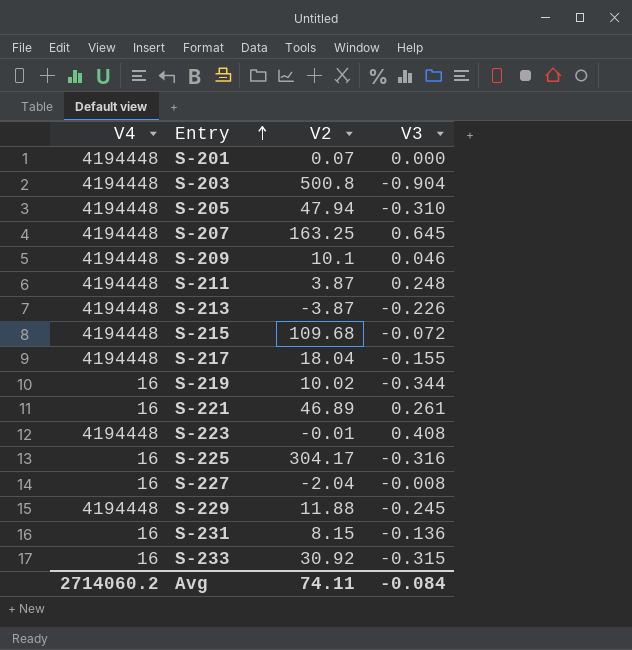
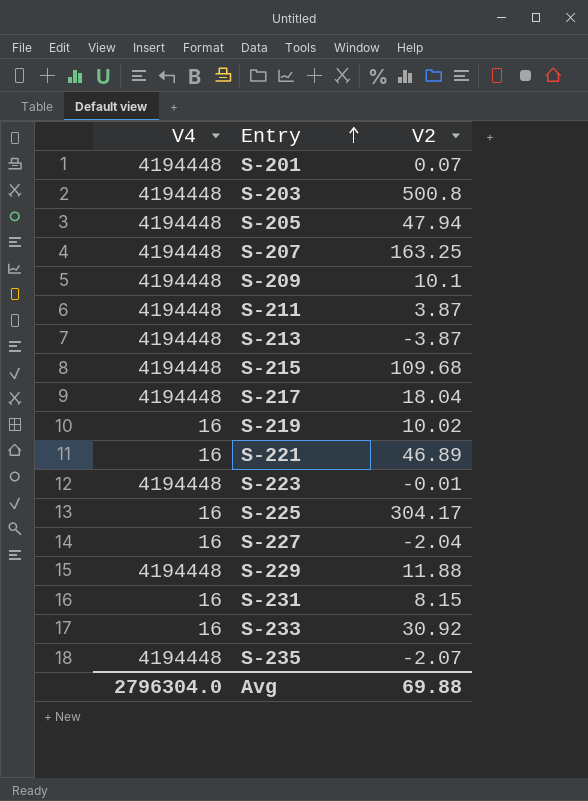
column V3 | position: 4 -> none
row S-235: none -> 4194448 | -2.07
Avg | V4: 2714060.2 -> 2796304.0
Avg | V2: 74.11 -> 69.88

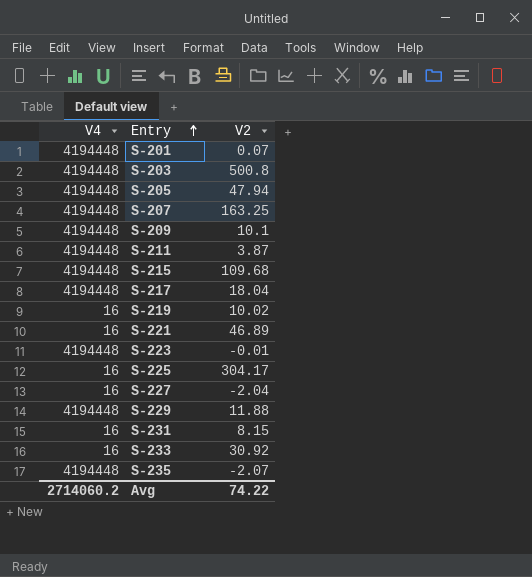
row S-213: 4194448 | -3.87 -> none
Avg | V4: 2796304.0 -> 2714060.2
Avg | V2: 69.88 -> 74.22

